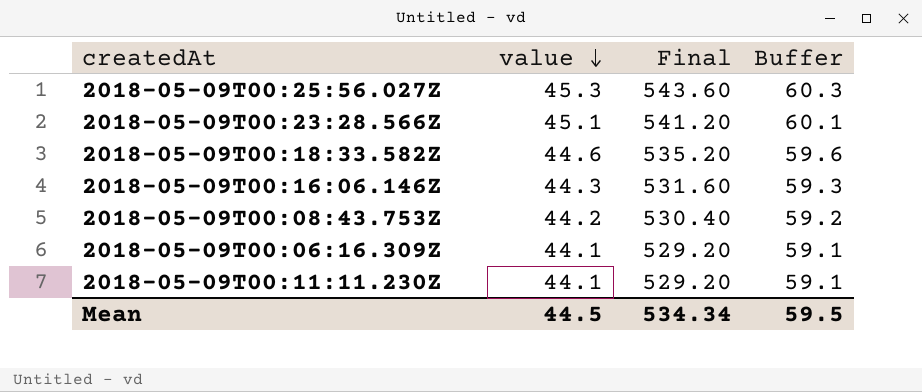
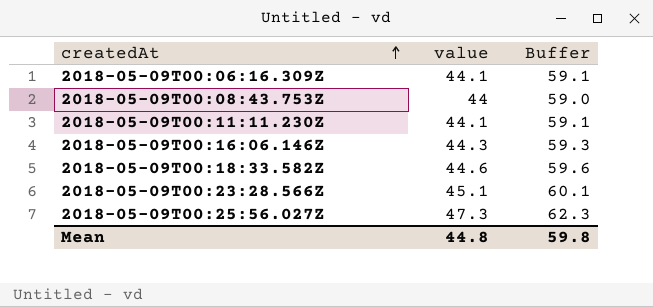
row order: value descending -> createdAt ascending
column Final | formula: [value] * 12 -> none
2018-05-09T00:08:43.753Z | value: 44.2 -> 44
2018-05-09T00:08:43.753Z | Buffer: 59.2 -> 59.0
2018-05-09T00:25:56.027Z | value: 45.3 -> 47.3
2018-05-09T00:25:56.027Z | Buffer: 60.3 -> 62.3
Mean | value: 44.5 -> 44.8
Mean | Buffer: 59.5 -> 59.8

